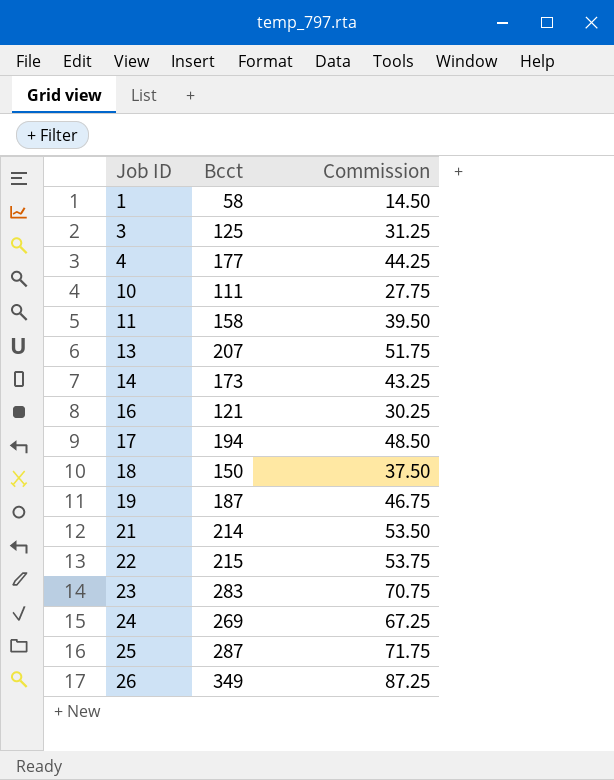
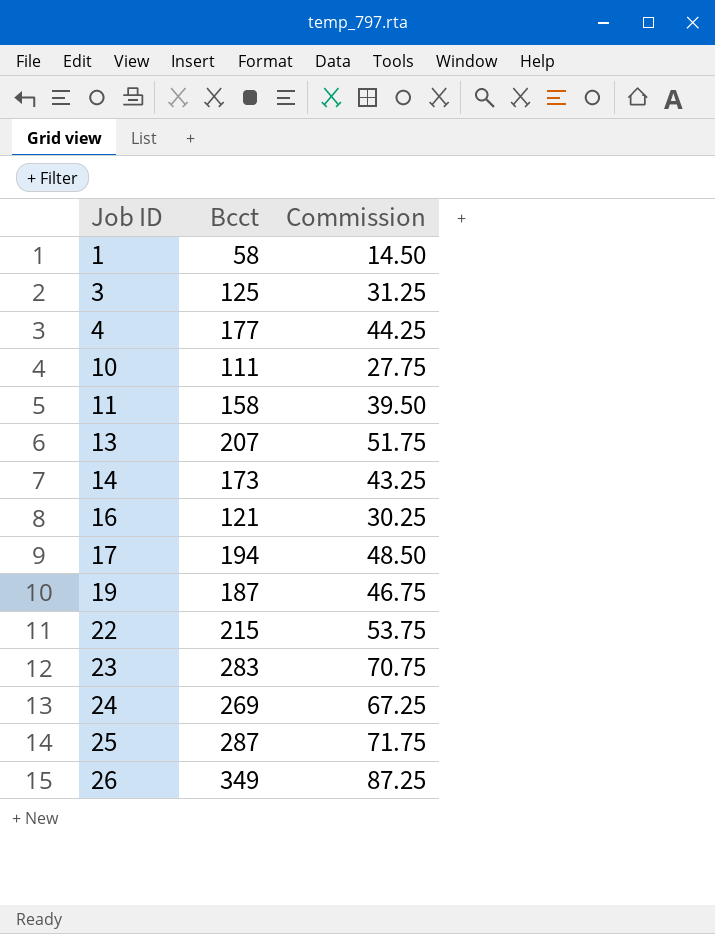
row 18: 150 | 37.50 -> none
row 21: 214 | 53.50 -> none

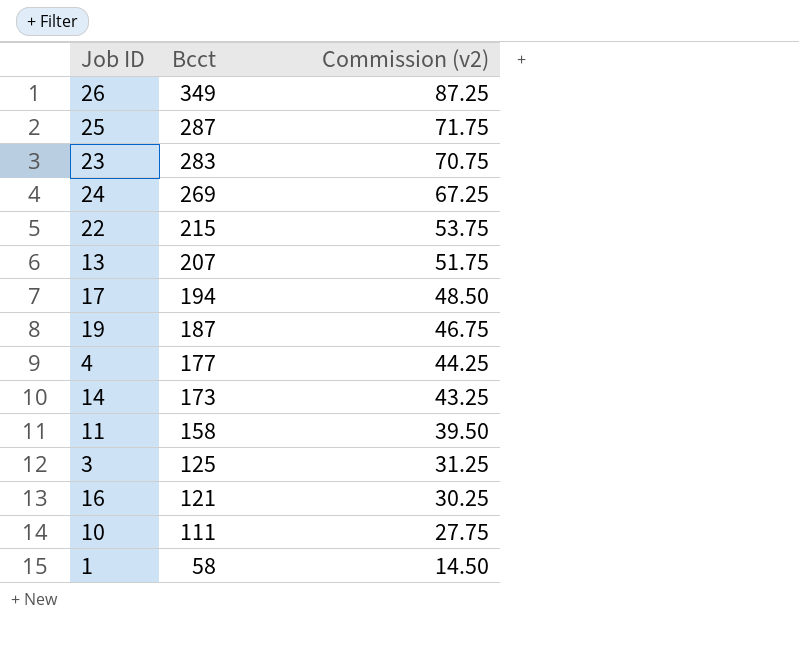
row order: Job ID ascending -> Bcct descending
column name: Commission -> Commission (v2)

